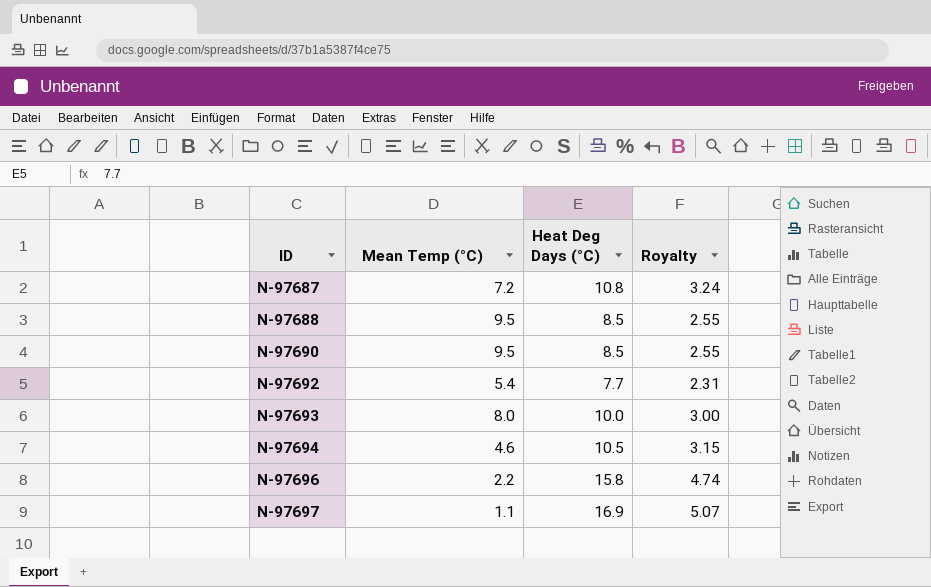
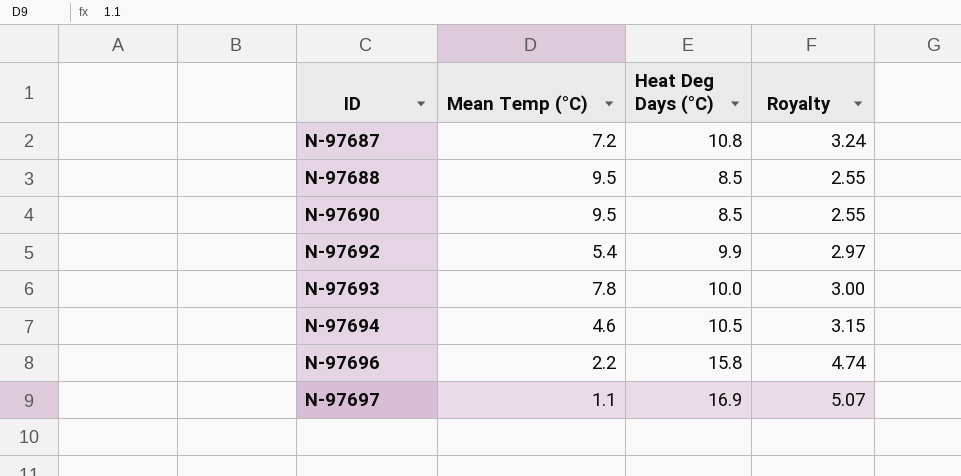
N-97692 | Heat Deg Days (°C): 7.7 -> 9.9
N-97692 | Royalty: 2.31 -> 2.97
N-97693 | Mean Temp (°C): 8.0 -> 7.8

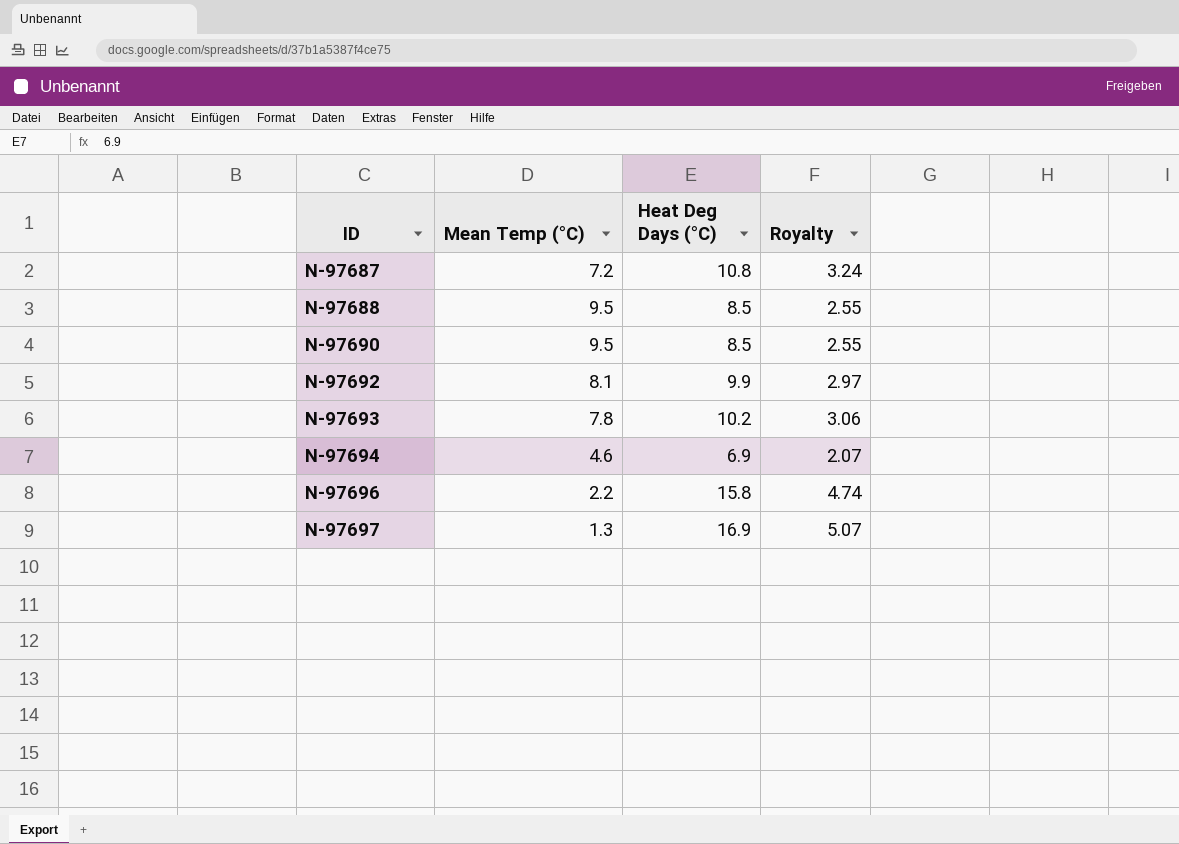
N-97692 | Mean Temp (°C): 5.4 -> 8.1
N-97693 | Heat Deg Days (°C): 10.0 -> 10.2
N-97693 | Royalty: 3.00 -> 3.06
N-97694 | Heat Deg Days (°C): 10.5 -> 6.9
N-97694 | Royalty: 3.15 -> 2.07
N-97697 | Mean Temp (°C): 1.1 -> 1.3

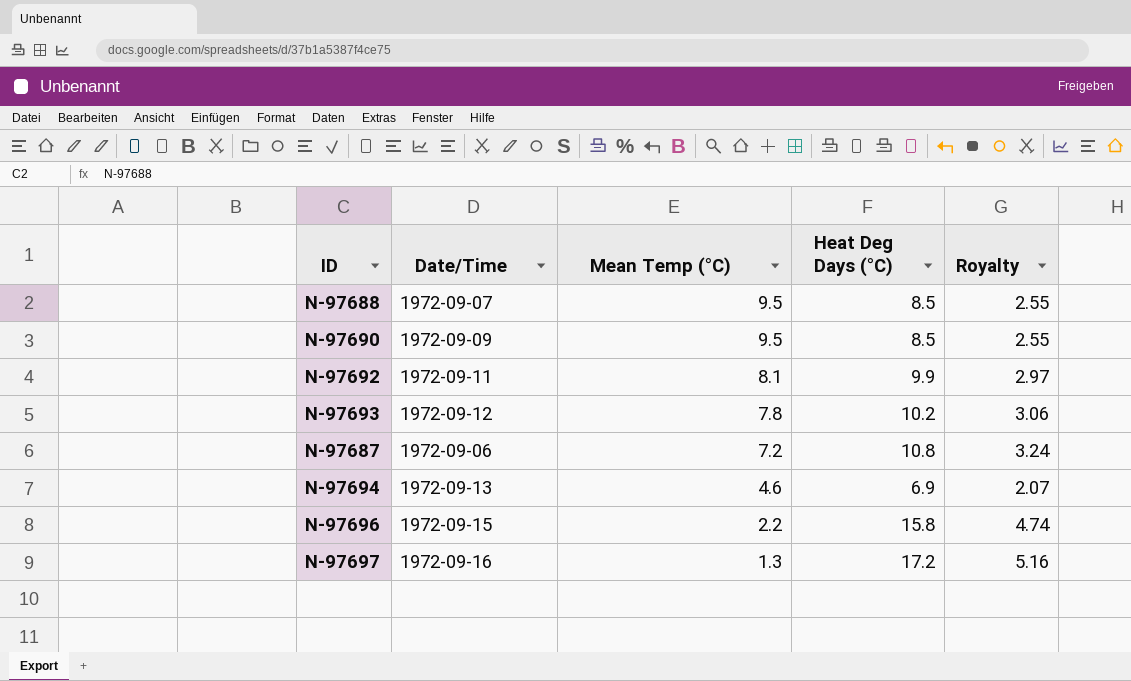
row order: ID ascending -> Mean Temp (°C) descending
column Date/Time | position: none -> 2
N-97697 | Heat Deg Days (°C): 16.9 -> 17.2
N-97697 | Royalty: 5.07 -> 5.16

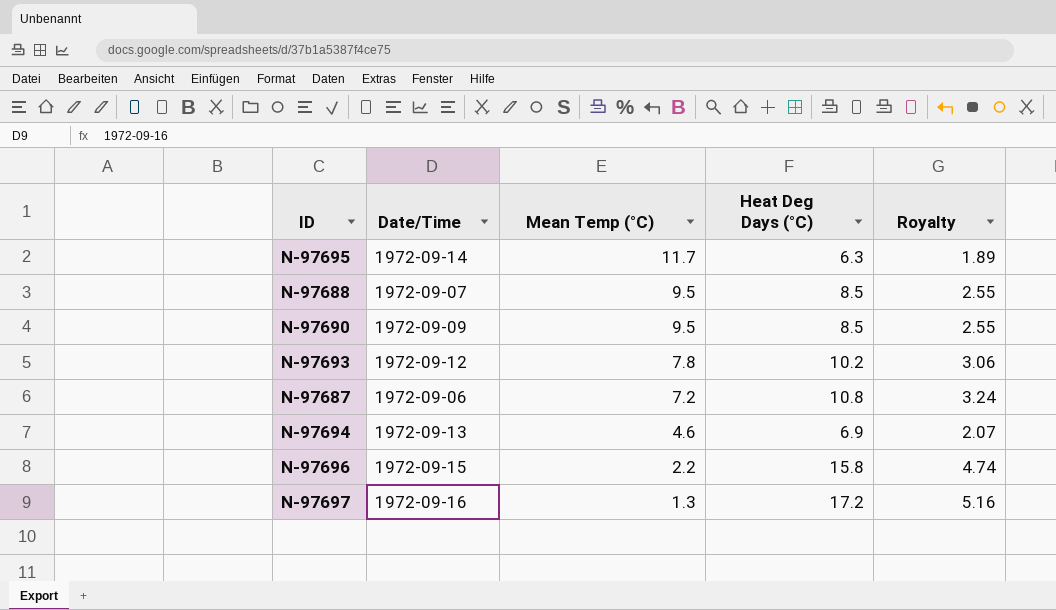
row N-97692: 1972-09-11 | 8.1 | 9.9 | 2.97 -> none
row N-97695: none -> 1972-09-14 | 11.7 | 6.3 | 1.89

